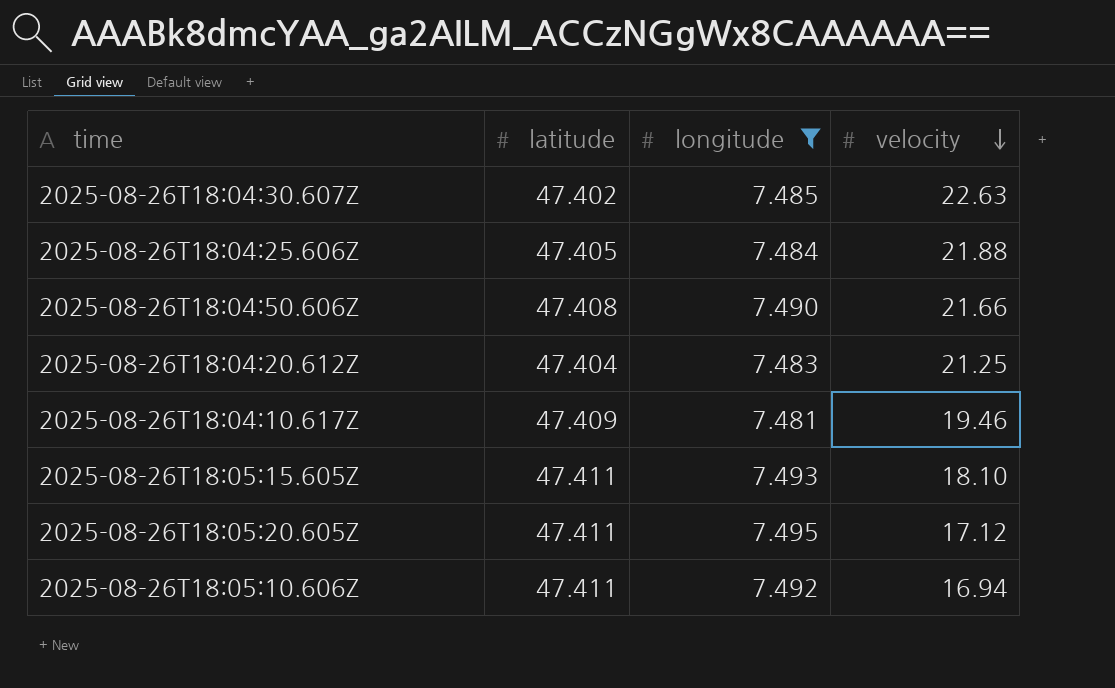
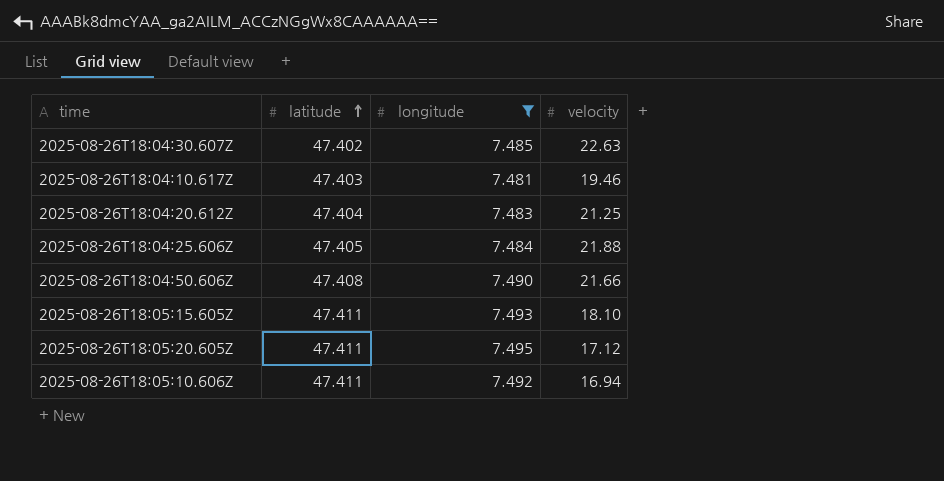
row order: velocity descending -> latitude ascending
2025-08-26T18:04:10.617Z | latitude: 47.409 -> 47.403

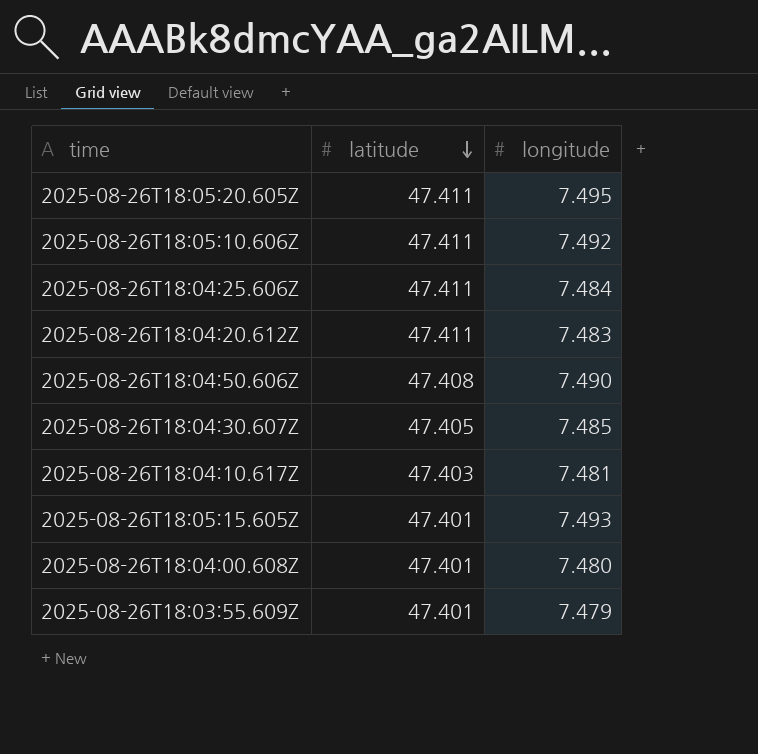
filter: longitude >= 7.481 -> none
row order: latitude ascending -> latitude descending
column velocity | position: 4 -> none
2025-08-26T18:04:25.606Z | latitude: 47.405 -> 47.411
2025-08-26T18:04:20.612Z | latitude: 47.404 -> 47.411
2025-08-26T18:04:30.607Z | latitude: 47.402 -> 47.405
2025-08-26T18:05:15.605Z | latitude: 47.411 -> 47.401

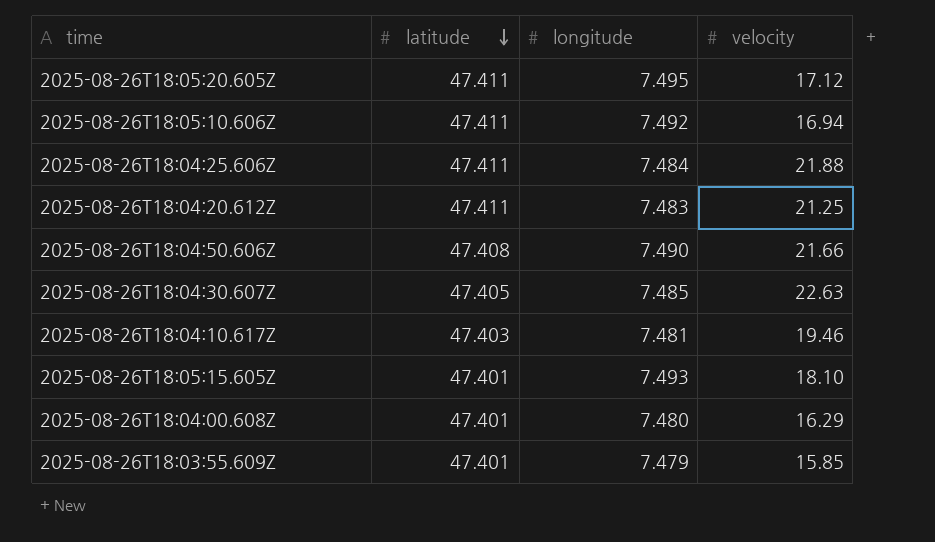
column velocity | position: none -> 4

